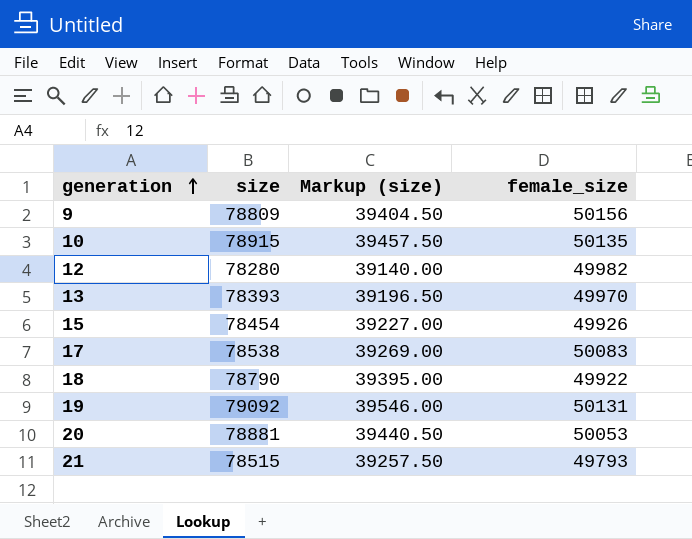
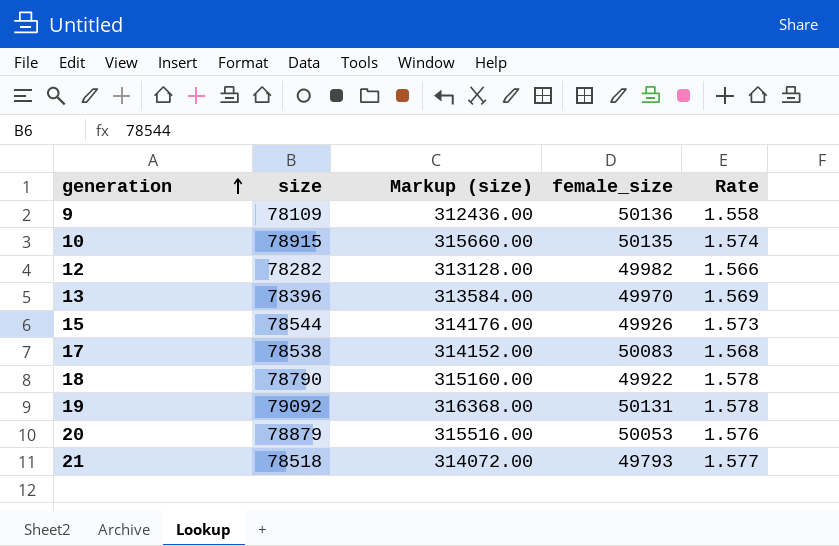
column Markup (size) | formula: [size] * 0.5 -> [size] * 4
column Rate | formula: none -> [size] / [female_size]
9 | size: 78809 -> 78109
9 | female_size: 50156 -> 50136
12 | size: 78280 -> 78282
13 | size: 78393 -> 78396
15 | size: 78454 -> 78544
20 | size: 78881 -> 78879
21 | size: 78515 -> 78518

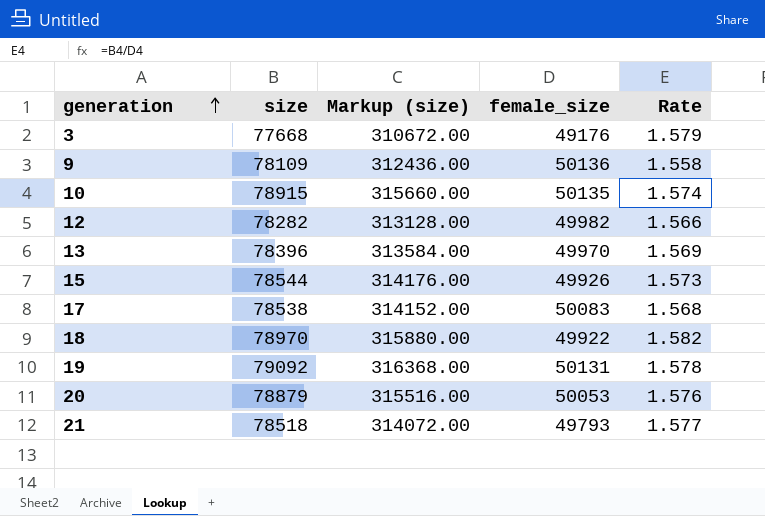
row 3: none -> 77668 | 310672.00 | 49176 | 1.579
18 | size: 78790 -> 78970
18 | Markup (size): 315160.00 -> 315880.00
18 | Rate: 1.578 -> 1.582

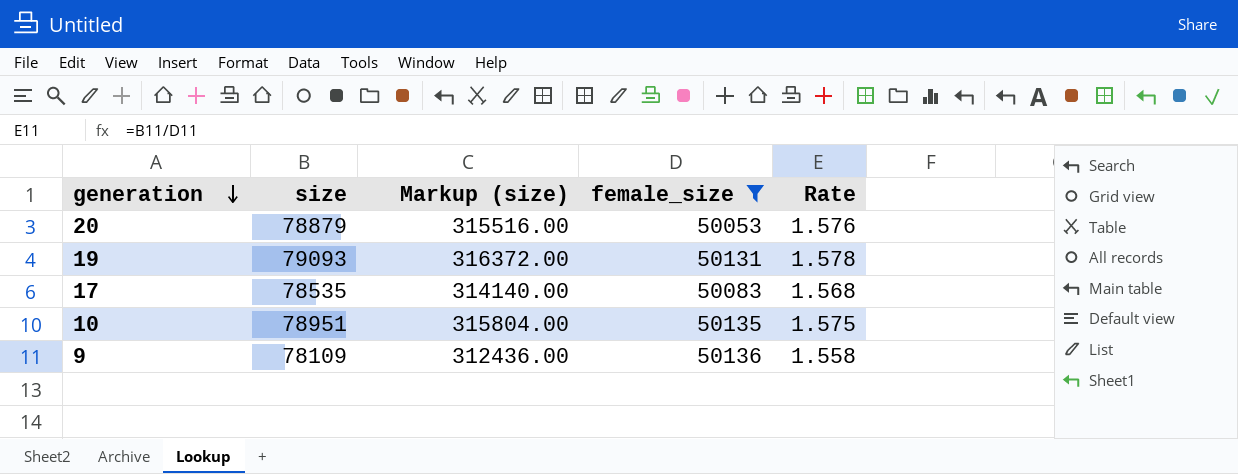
filter: none -> female_size >= 50053
row order: generation ascending -> generation descending
19 | size: 79092 -> 79093
19 | Markup (size): 316368.00 -> 316372.00
17 | size: 78538 -> 78535
17 | Markup (size): 314152.00 -> 314140.00
10 | size: 78915 -> 78951
10 | Markup (size): 315660.00 -> 315804.00
10 | Rate: 1.574 -> 1.575

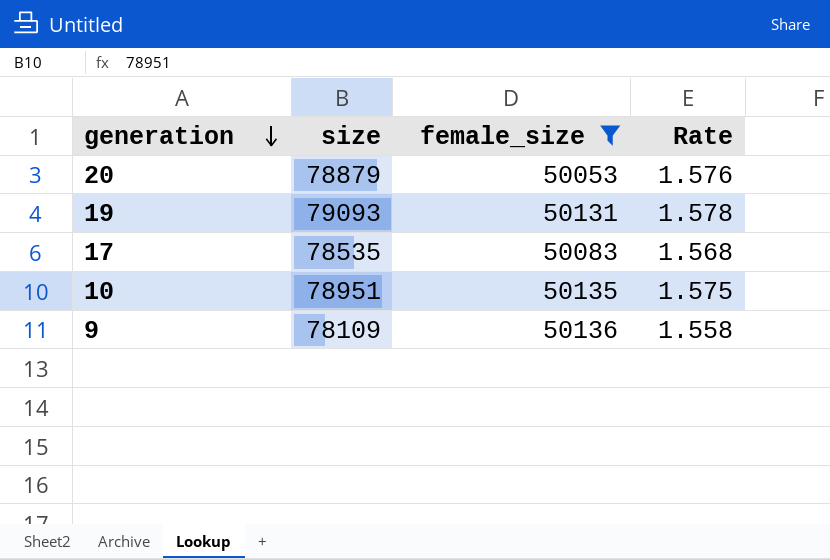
column Markup (size) | formula: [size] * 4 -> none

